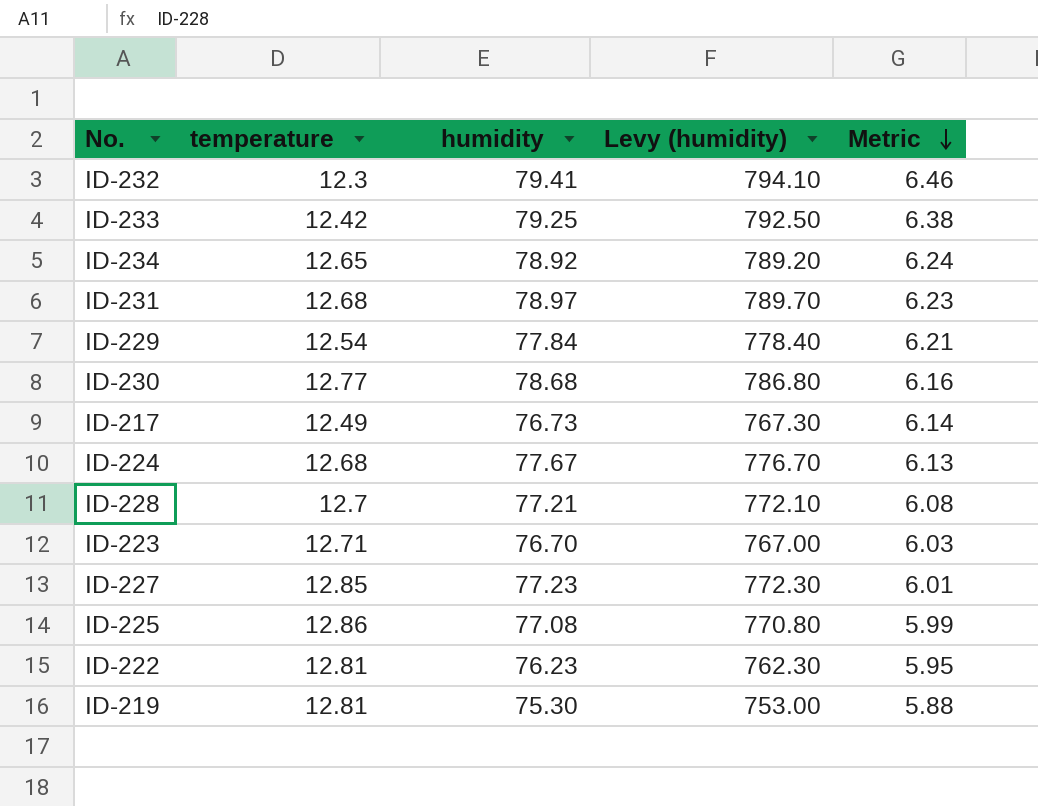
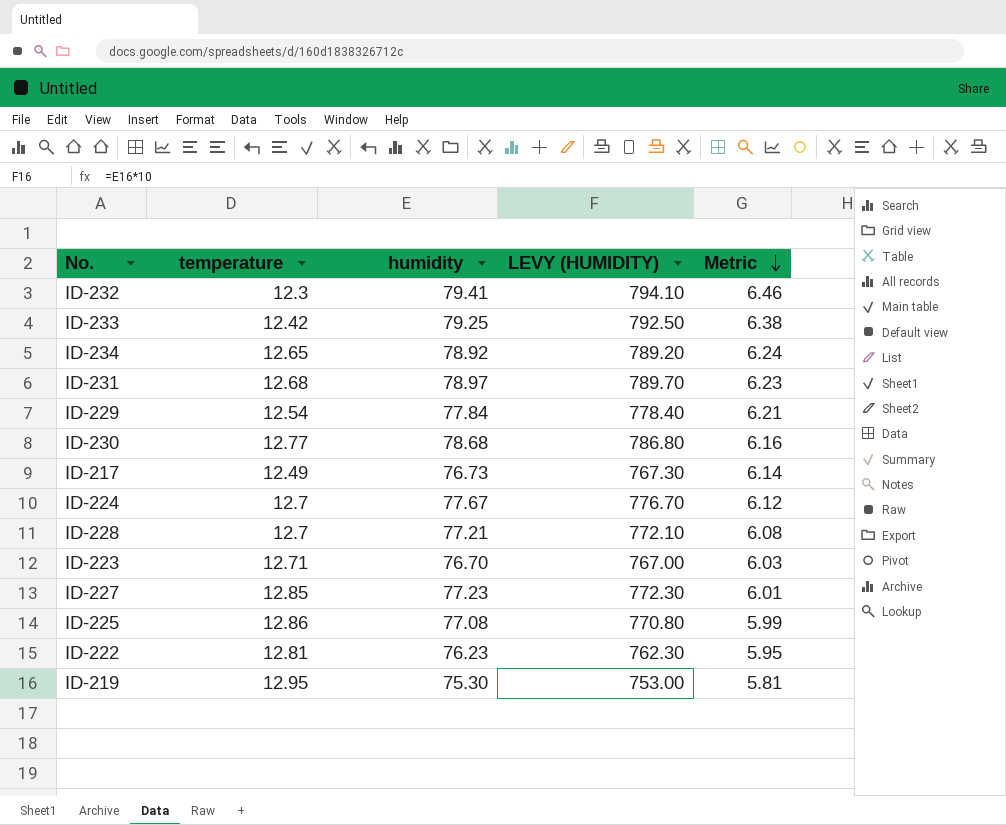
column name: Levy (humidity) -> LEVY (HUMIDITY)
ID-224 | temperature: 12.68 -> 12.7
ID-224 | Metric: 6.13 -> 6.12
ID-219 | temperature: 12.81 -> 12.95
ID-219 | Metric: 5.88 -> 5.81

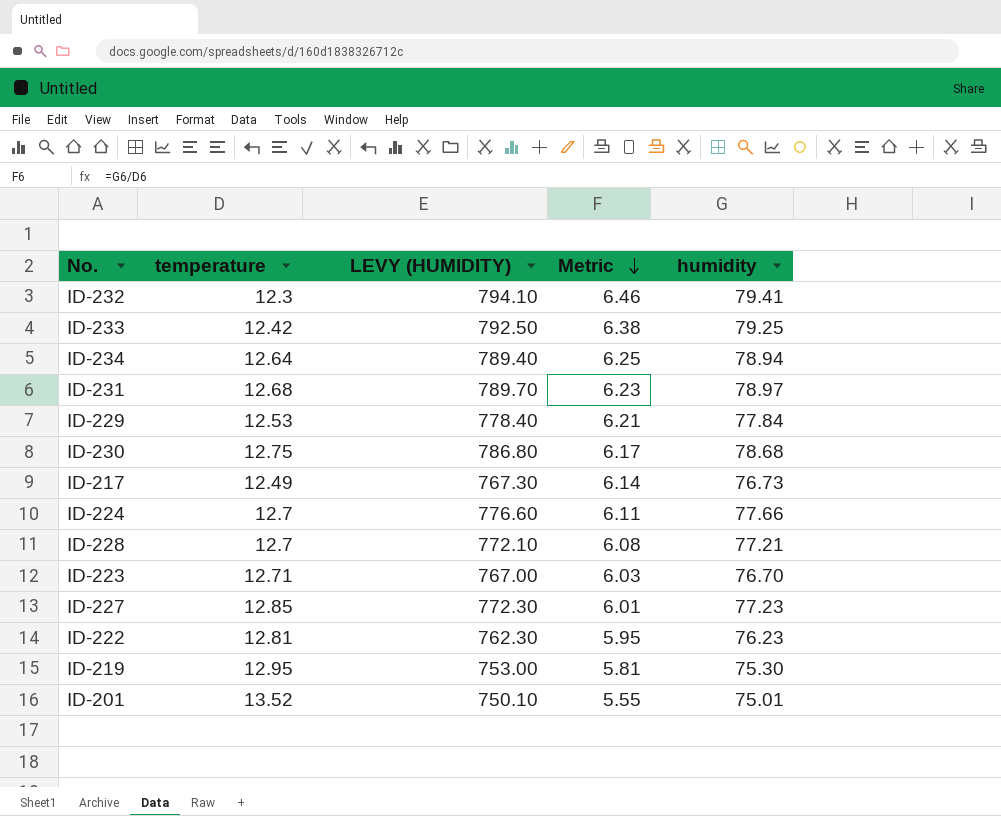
column humidity | position: 3 -> 5
row ID-225: 12.86 | 77.08 | 770.80 | 5.99 -> none
ID-234 | temperature: 12.65 -> 12.64
ID-234 | LEVY (HUMIDITY): 789.20 -> 789.40
ID-234 | Metric: 6.24 -> 6.25
ID-234 | humidity: 78.92 -> 78.94
ID-229 | temperature: 12.54 -> 12.53
ID-230 | temperature: 12.77 -> 12.75
ID-230 | Metric: 6.16 -> 6.17
ID-224 | LEVY (HUMIDITY): 776.70 -> 776.60
ID-224 | Metric: 6.12 -> 6.11
ID-224 | humidity: 77.67 -> 77.66
row ID-201: none -> 13.52 | 750.10 | 5.55 | 75.01

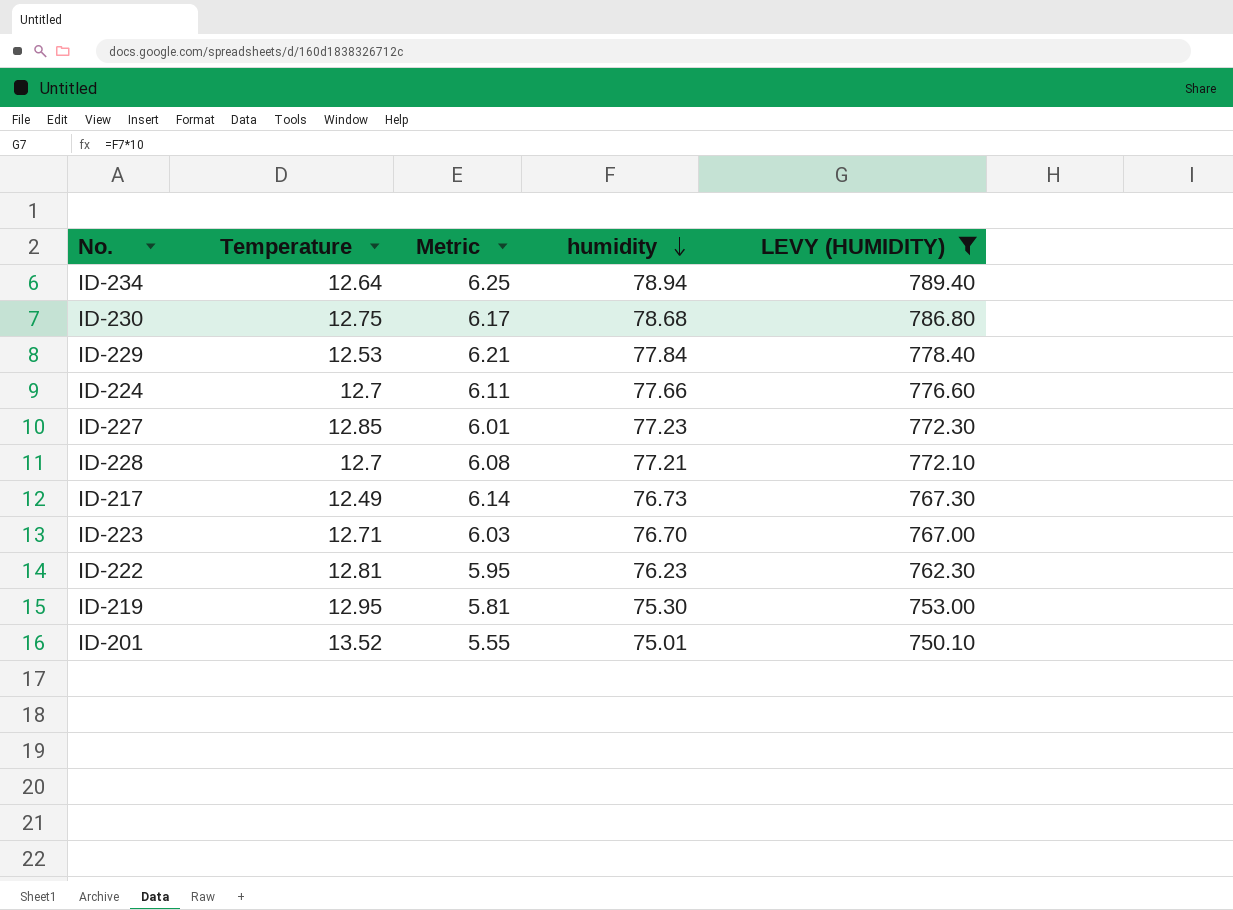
filter: none -> LEVY (HUMIDITY) <= 789.40
row order: Metric descending -> humidity descending
column name: temperature -> Temperature
column LEVY (HUMIDITY) | position: 3 -> 5

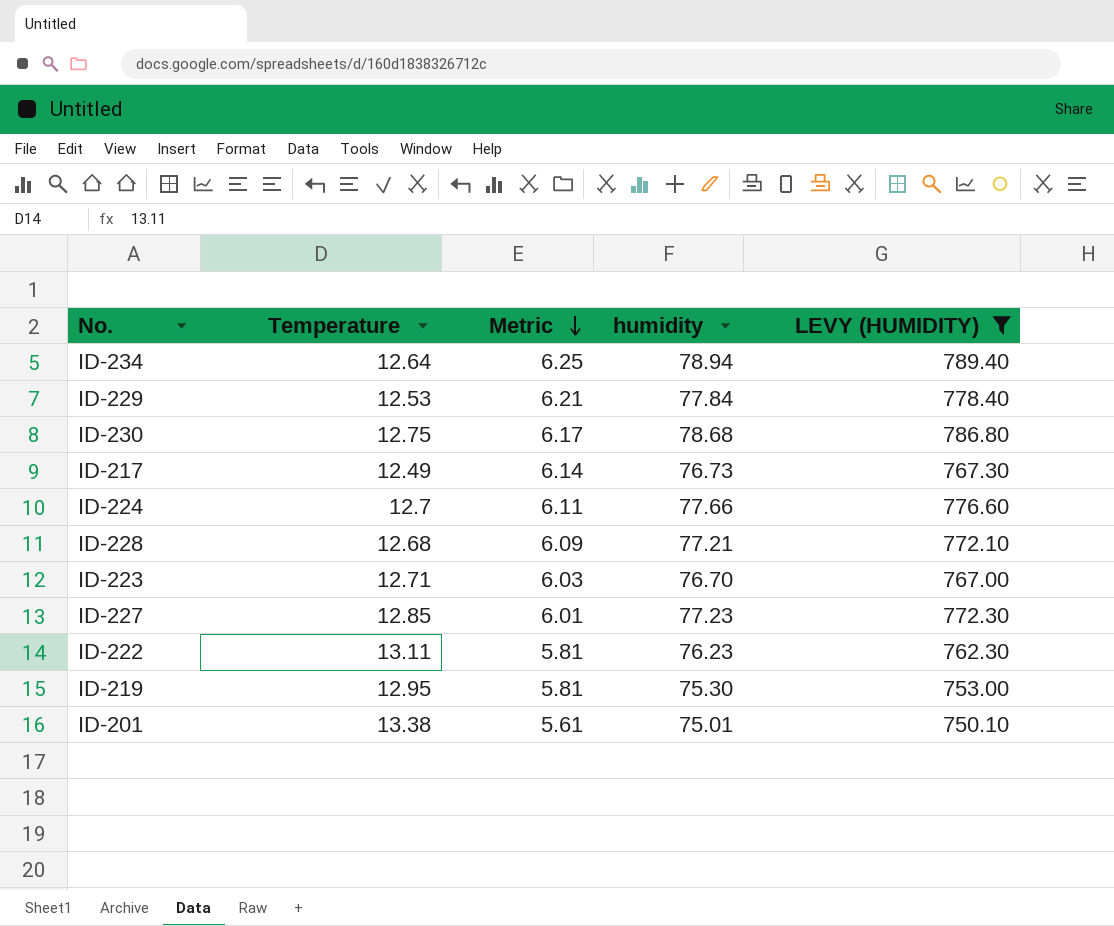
row order: humidity descending -> Metric descending
ID-228 | Temperature: 12.7 -> 12.68
ID-228 | Metric: 6.08 -> 6.09
ID-222 | Temperature: 12.81 -> 13.11
ID-222 | Metric: 5.95 -> 5.81
ID-201 | Temperature: 13.52 -> 13.38
ID-201 | Metric: 5.55 -> 5.61

